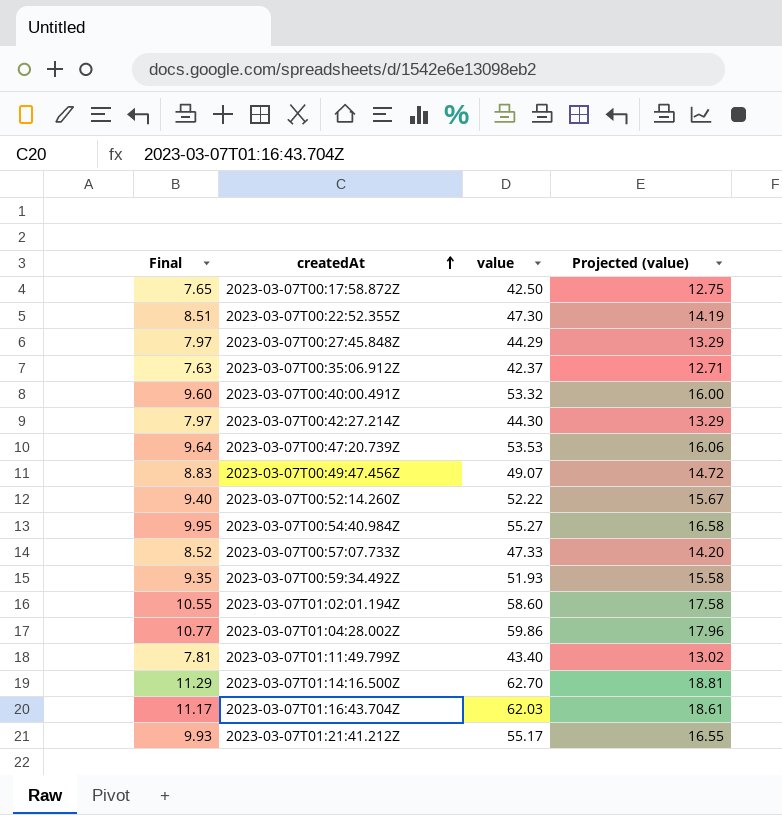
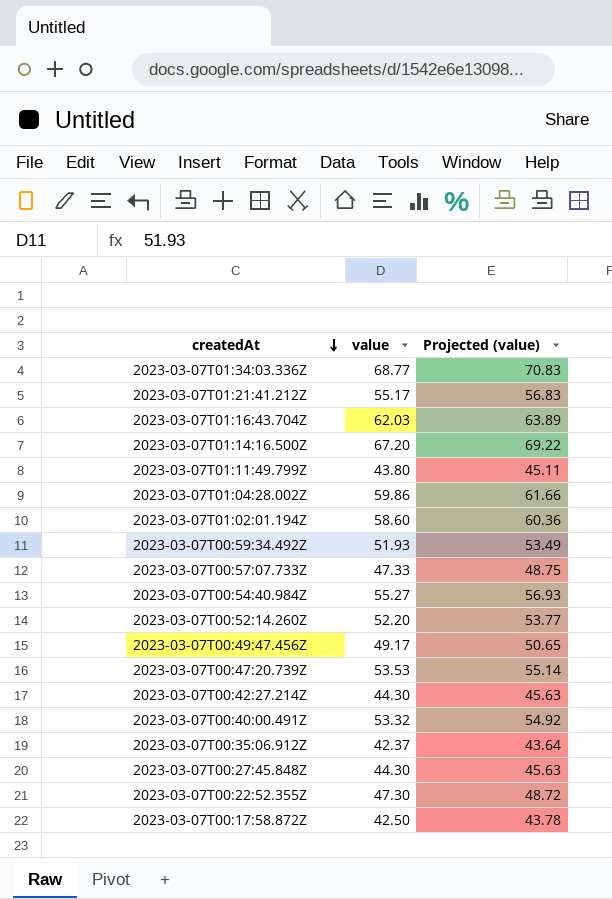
row order: createdAt ascending -> createdAt descending
column Final | formula: [value] * 0.18 -> none
column Projected (value) | formula: [value] * 0.3 -> [value] * 1.03
row 2023-03-07T01:34:03.336Z: none -> 68.77 | 70.83
2023-03-07T01:14:16.500Z | value: 62.70 -> 67.20
2023-03-07T01:11:49.799Z | value: 43.40 -> 43.80
2023-03-07T00:52:14.260Z | value: 52.22 -> 52.20
2023-03-07T00:49:47.456Z | value: 49.07 -> 49.17
2023-03-07T00:27:45.848Z | value: 44.29 -> 44.30

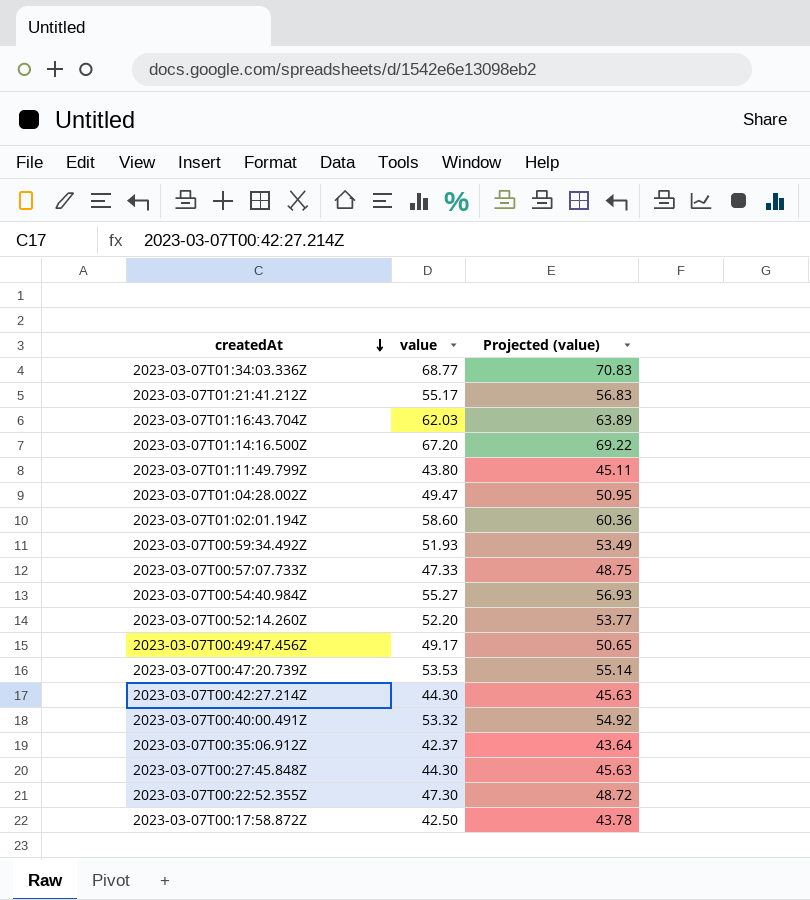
2023-03-07T01:04:28.002Z | value: 59.86 -> 49.47
2023-03-07T01:04:28.002Z | Projected (value): 61.66 -> 50.95

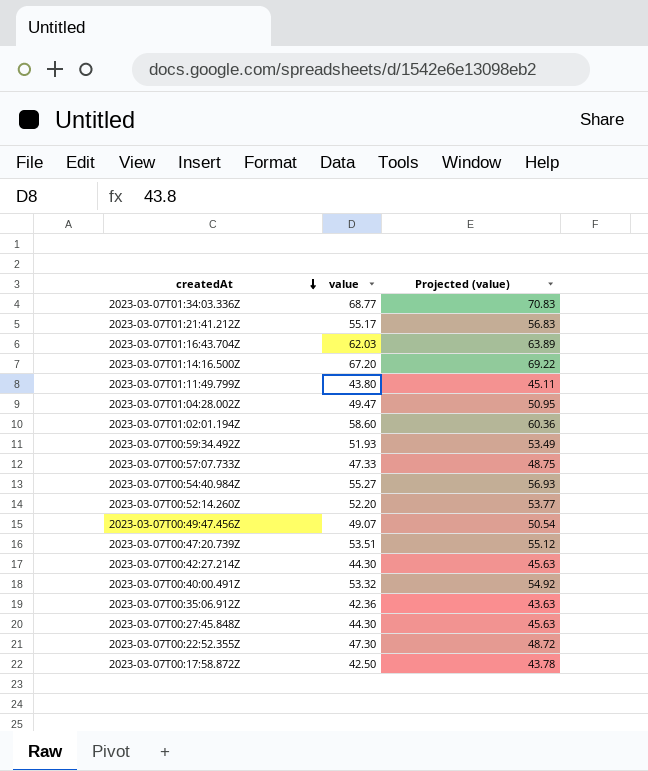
2023-03-07T00:49:47.456Z | value: 49.17 -> 49.07
2023-03-07T00:49:47.456Z | Projected (value): 50.65 -> 50.54
2023-03-07T00:47:20.739Z | value: 53.53 -> 53.51
2023-03-07T00:47:20.739Z | Projected (value): 55.14 -> 55.12
2023-03-07T00:35:06.912Z | value: 42.37 -> 42.36
2023-03-07T00:35:06.912Z | Projected (value): 43.64 -> 43.63

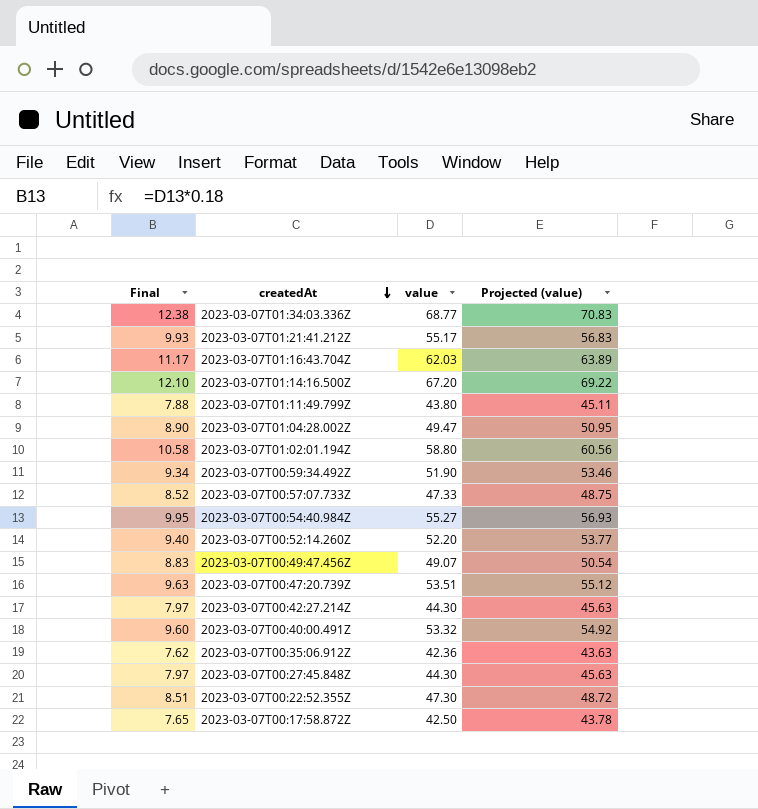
column Final | formula: none -> [value] * 0.18
2023-03-07T01:02:01.194Z | value: 58.60 -> 58.80
2023-03-07T01:02:01.194Z | Projected (value): 60.36 -> 60.56
2023-03-07T00:59:34.492Z | value: 51.93 -> 51.90
2023-03-07T00:59:34.492Z | Projected (value): 53.49 -> 53.46

